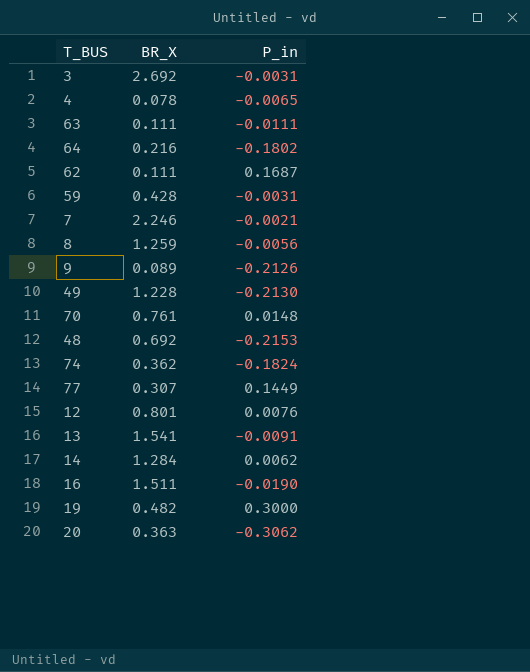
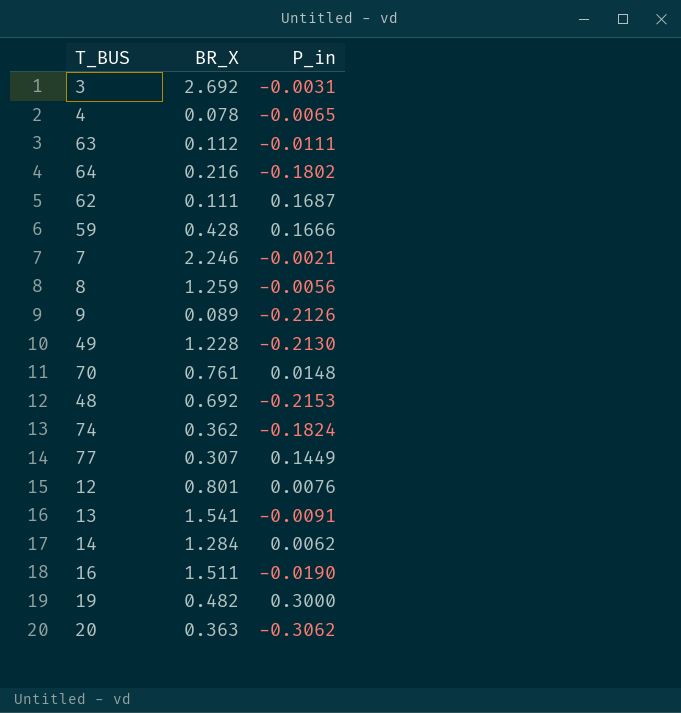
63 | BR_X: 0.111 -> 0.112
59 | P_in: -0.0031 -> 0.1666

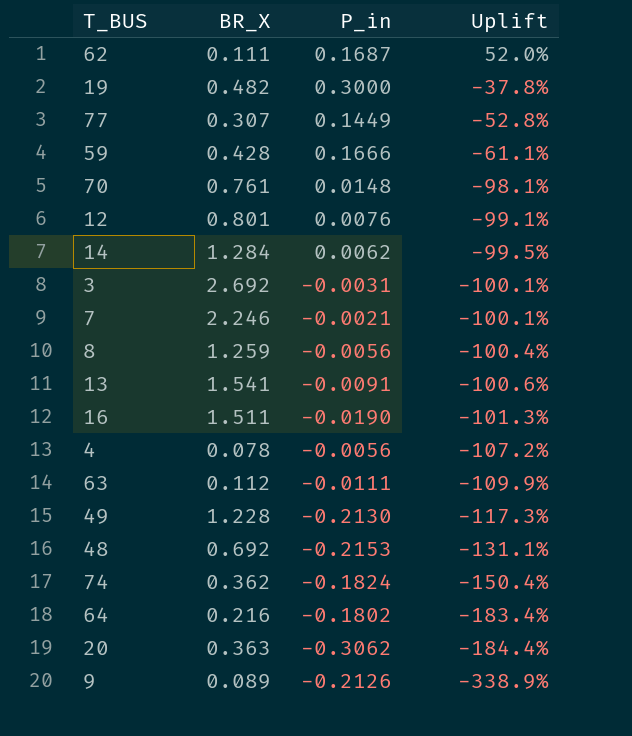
row order: none -> Uplift descending
column Uplift | formula: none -> ([P_in] - [BR_X]) / [BR_X]
4 | P_in: -0.0065 -> -0.0056

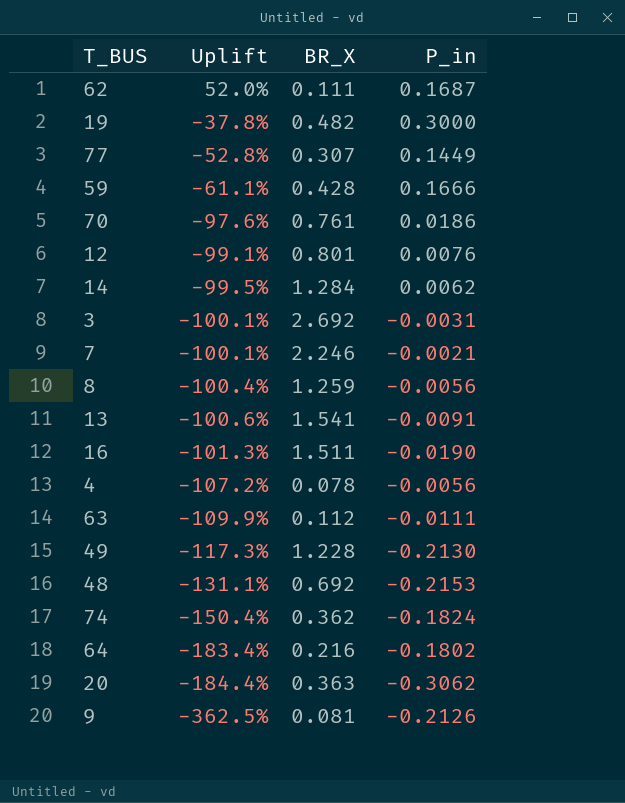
column Uplift | position: 4 -> 2
70 | Uplift: -98.1% -> -97.6%
70 | P_in: 0.0148 -> 0.0186
9 | Uplift: -338.9% -> -362.5%
9 | BR_X: 0.089 -> 0.081

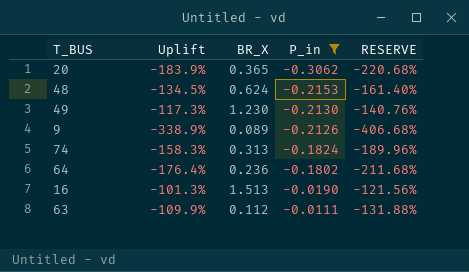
filter: none -> P_in <= -0.0111
row order: Uplift descending -> P_in ascending
column RESERVE | formula: none -> [Uplift] * 1.2
20 | Uplift: -184.4% -> -183.9%
20 | BR_X: 0.363 -> 0.365
48 | Uplift: -131.1% -> -134.5%
48 | BR_X: 0.692 -> 0.624
49 | BR_X: 1.228 -> 1.230
9 | Uplift: -362.5% -> -338.9%
9 | BR_X: 0.081 -> 0.089
74 | Uplift: -150.4% -> -158.3%
74 | BR_X: 0.362 -> 0.313
64 | Uplift: -183.4% -> -176.4%
64 | BR_X: 0.216 -> 0.236
16 | BR_X: 1.511 -> 1.513

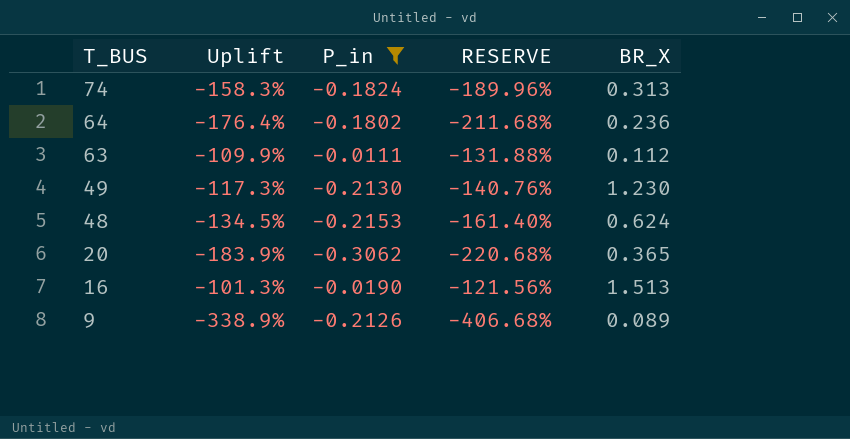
row order: P_in ascending -> T_BUS descending
column BR_X | position: 3 -> 5

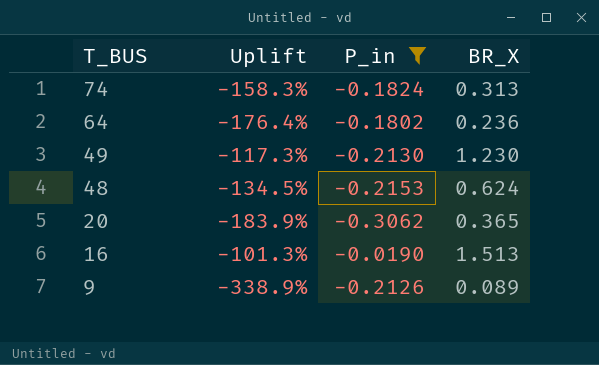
column RESERVE | formula: [Uplift] * 1.2 -> none
row 63: -109.9% | -0.0111 | -131.88% | 0.112 -> none

